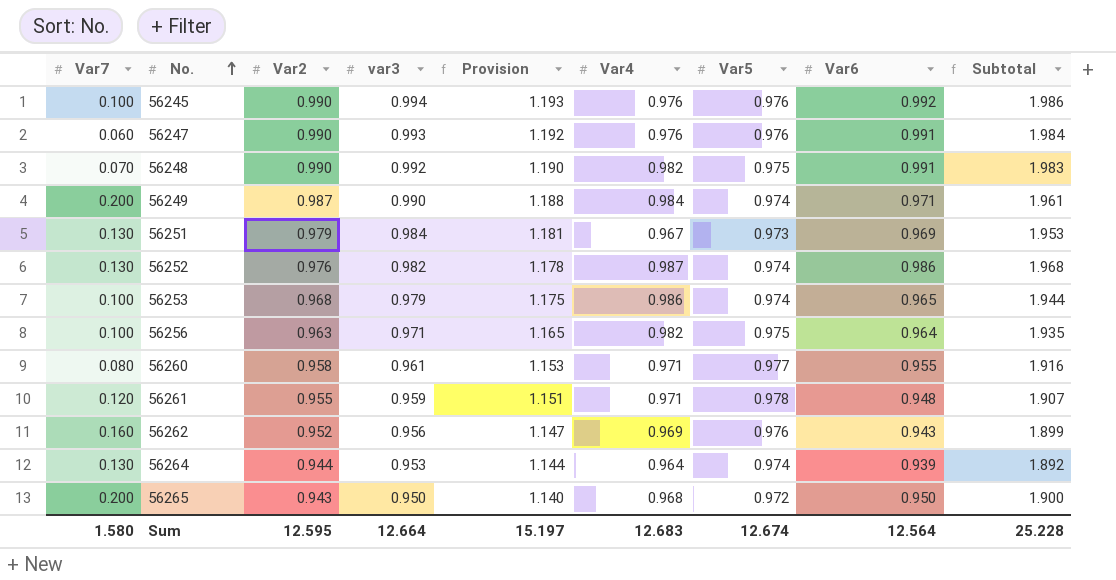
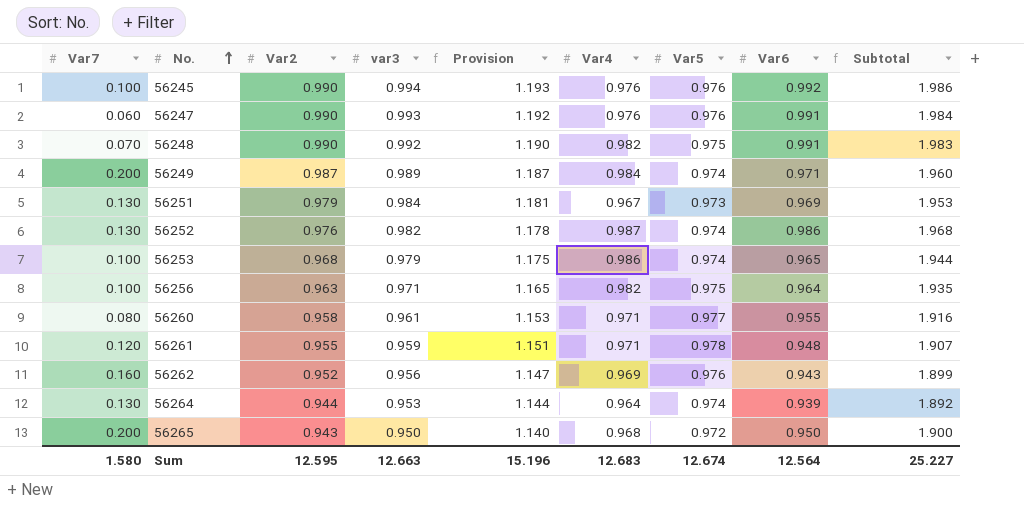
56249 | var3: 0.990 -> 0.989
56249 | Provision: 1.188 -> 1.187
56249 | Subtotal: 1.961 -> 1.960
Sum | var3: 12.664 -> 12.663
Sum | Provision: 15.197 -> 15.196
Sum | Subtotal: 25.228 -> 25.227

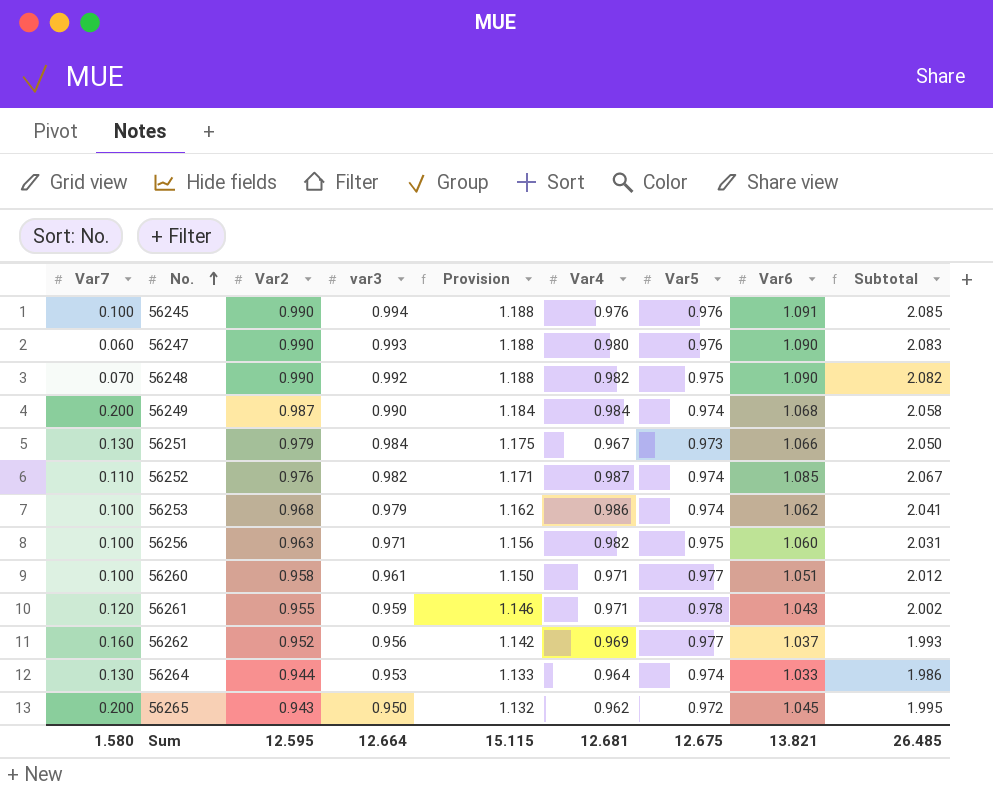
column Provision | formula: [var3] * 1.2 -> [Var2] * 1.2
56245 | Var6: 0.992 -> 1.091
56245 | Subtotal: 1.986 -> 2.085
56247 | Var4: 0.976 -> 0.980
56247 | Var6: 0.991 -> 1.090
56247 | Subtotal: 1.984 -> 2.083
56248 | Var6: 0.991 -> 1.090
56248 | Subtotal: 1.983 -> 2.082
56249 | var3: 0.989 -> 0.990
56249 | Var6: 0.971 -> 1.068
56249 | Subtotal: 1.960 -> 2.058
56251 | Var6: 0.969 -> 1.066
56251 | Subtotal: 1.953 -> 2.050
56252 | Var7: 0.130 -> 0.110
56252 | Var6: 0.986 -> 1.085
56252 | Subtotal: 1.968 -> 2.067
56253 | Var6: 0.965 -> 1.062
56253 | Subtotal: 1.944 -> 2.041
56256 | Var6: 0.964 -> 1.060
56256 | Subtotal: 1.935 -> 2.031
56260 | Var7: 0.080 -> 0.100
56260 | Var6: 0.955 -> 1.051
56260 | Subtotal: 1.916 -> 2.012
56261 | Var6: 0.948 -> 1.043
56261 | Subtotal: 1.907 -> 2.002
56262 | Var5: 0.976 -> 0.977
56262 | Var6: 0.943 -> 1.037
56262 | Subtotal: 1.899 -> 1.993
56264 | Var6: 0.939 -> 1.033
56264 | Subtotal: 1.892 -> 1.986
56265 | Var4: 0.968 -> 0.962
56265 | Var6: 0.950 -> 1.045
56265 | Subtotal: 1.900 -> 1.995
Sum | var3: 12.663 -> 12.664
Sum | Provision: 15.196 -> 15.115
Sum | Var4: 12.683 -> 12.681
Sum | Var5: 12.674 -> 12.675
Sum | Var6: 12.564 -> 13.821
Sum | Subtotal: 25.227 -> 26.485

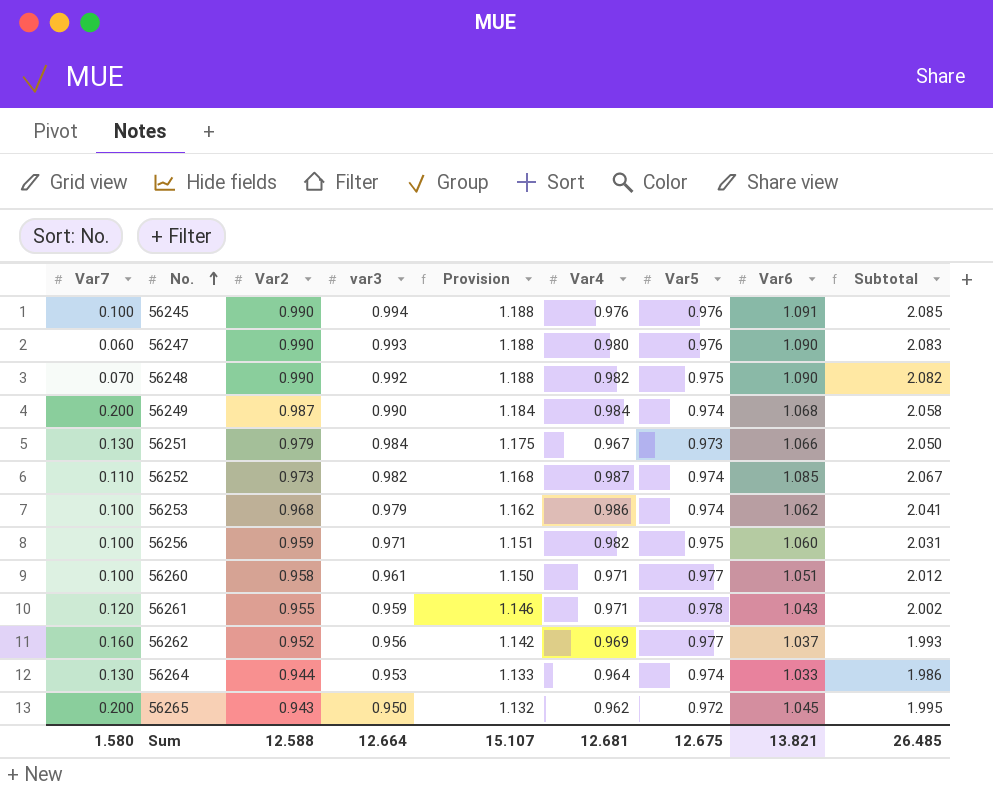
56252 | Var2: 0.976 -> 0.973
56252 | Provision: 1.171 -> 1.168
56256 | Var2: 0.963 -> 0.959
56256 | Provision: 1.156 -> 1.151
Sum | Var2: 12.595 -> 12.588
Sum | Provision: 15.115 -> 15.107

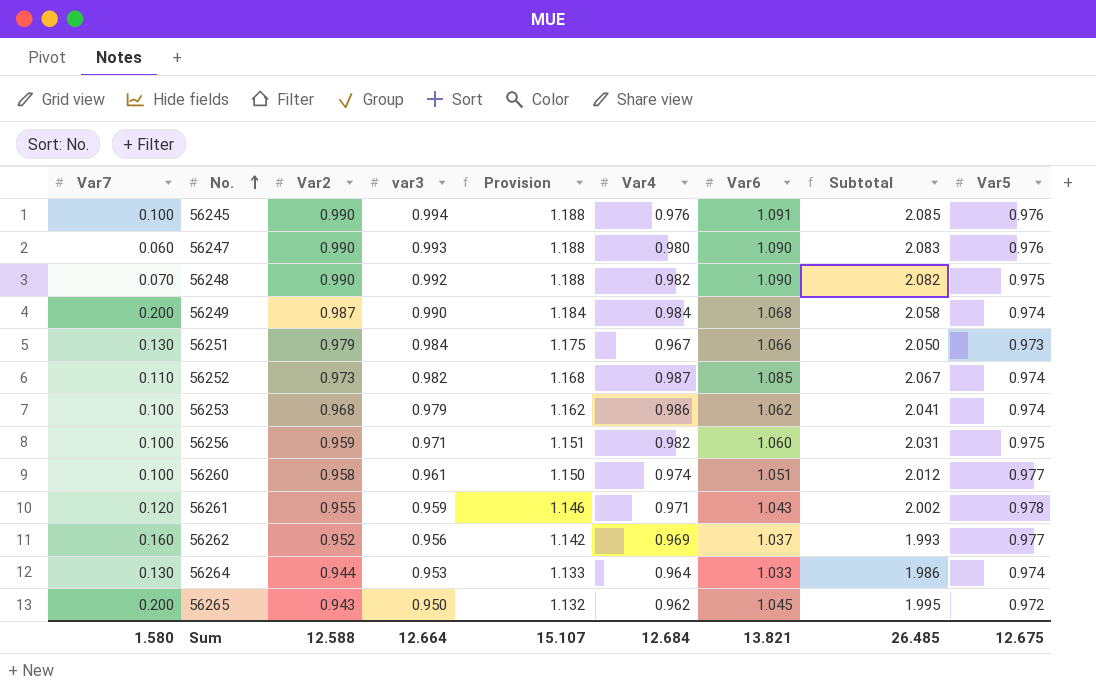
column Var5 | position: 7 -> 9
56260 | Var4: 0.971 -> 0.974
Sum | Var4: 12.681 -> 12.684

